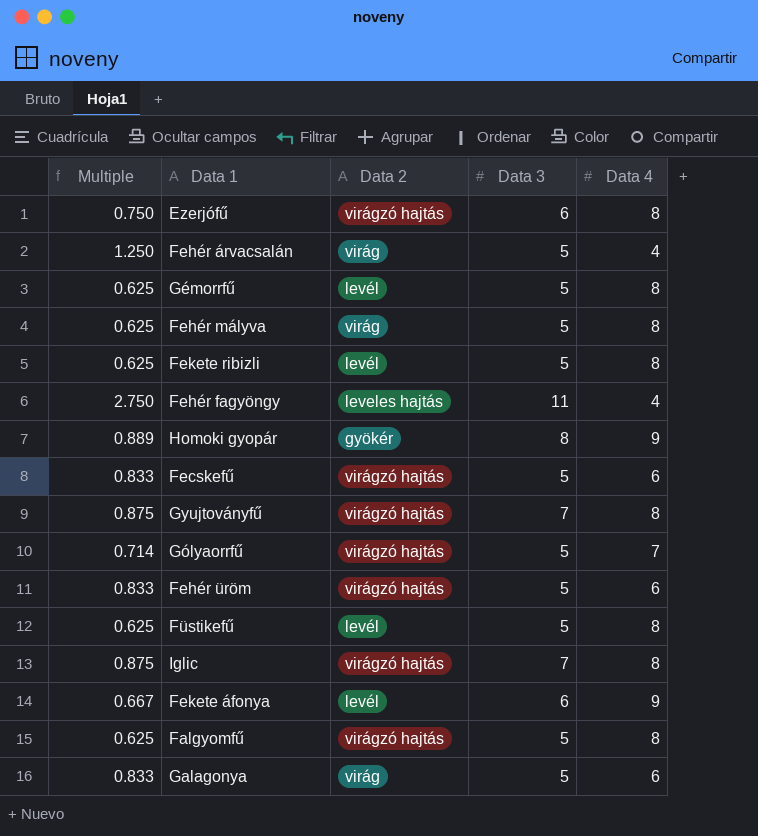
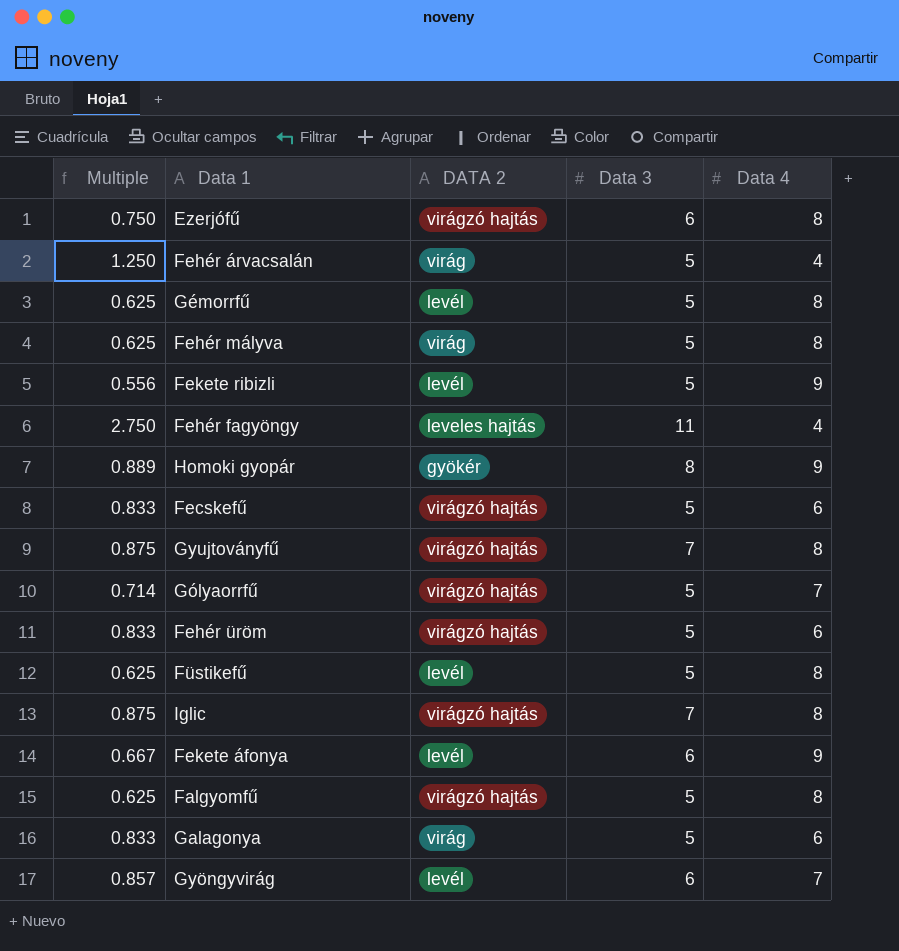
column name: Data 2 -> DATA 2
Fekete ribizli | Multiple: 0.625 -> 0.556
Fekete ribizli | Data 4: 8 -> 9
row Gyöngyvirág: none -> 0.857 | levél | 6 | 7

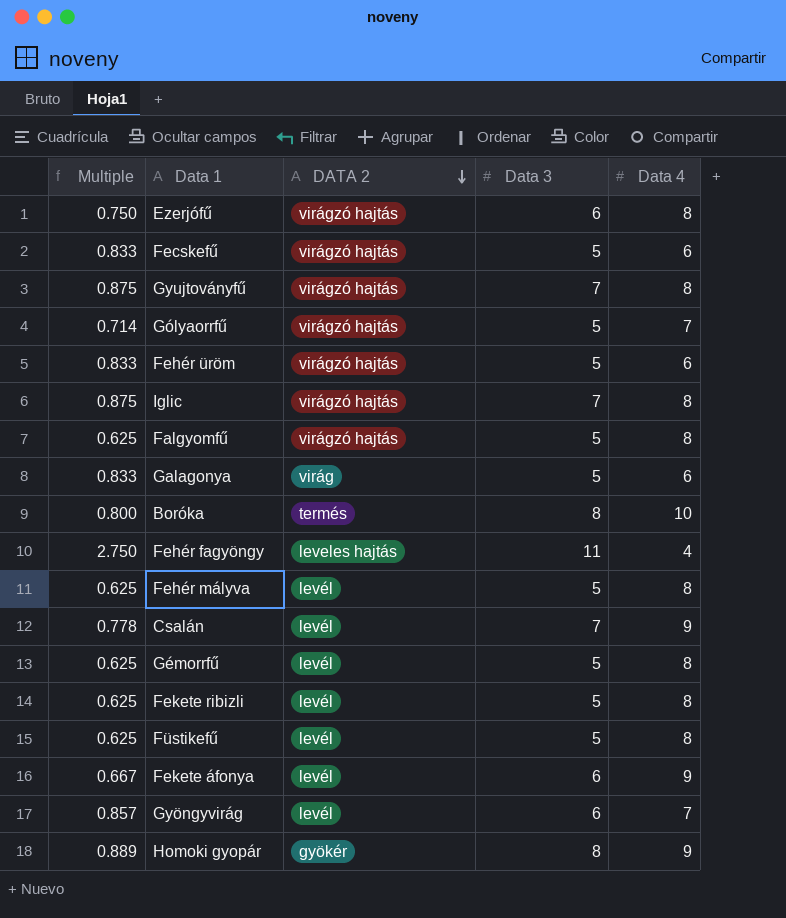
row order: none -> DATA 2 descending
row Fehér árvacsalán: 1.250 | virág | 5 | 4 -> none
row Boróka: none -> 0.800 | termés | 8 | 10
Fehér mályva | DATA 2: virág -> levél
row Csalán: none -> 0.778 | levél | 7 | 9
Fekete ribizli | Multiple: 0.556 -> 0.625
Fekete ribizli | Data 4: 9 -> 8

